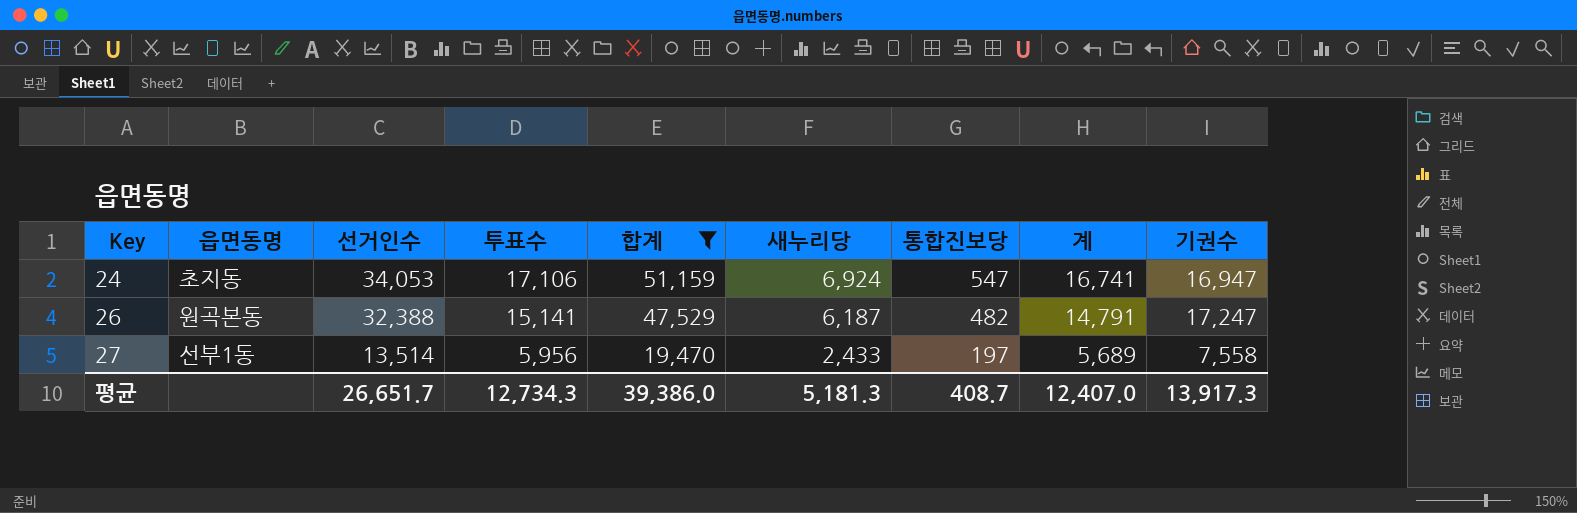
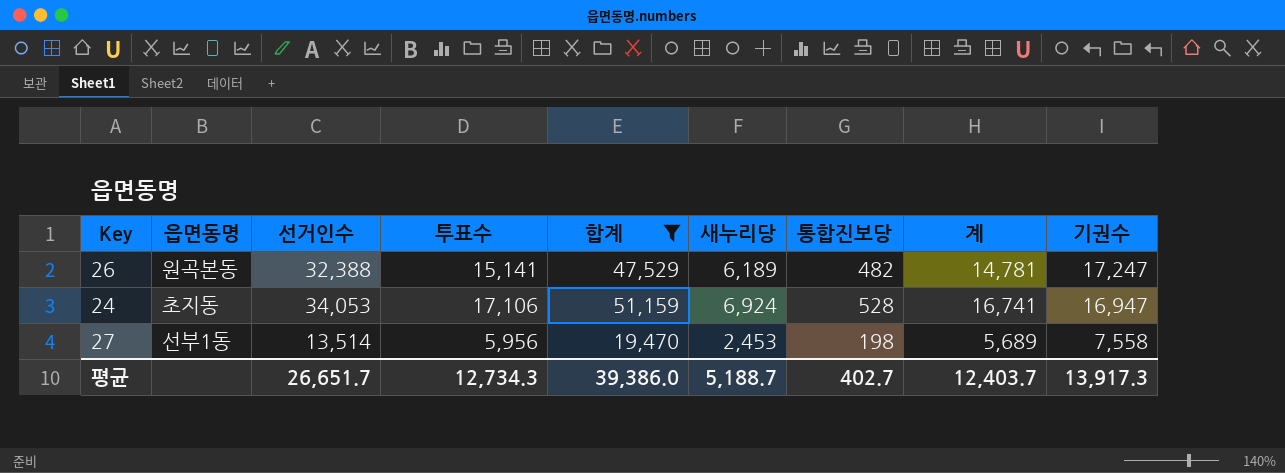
row order: Key ascending -> 기권수 descending
26 | 새누리당: 6,187 -> 6,189
26 | 계: 14,791 -> 14,781
24 | 통합진보당: 547 -> 528
27 | 새누리당: 2,433 -> 2,453
27 | 통합진보당: 197 -> 198
평균 | 새누리당: 5,181.3 -> 5,188.7
평균 | 통합진보당: 408.7 -> 402.7
평균 | 계: 12,407.0 -> 12,403.7

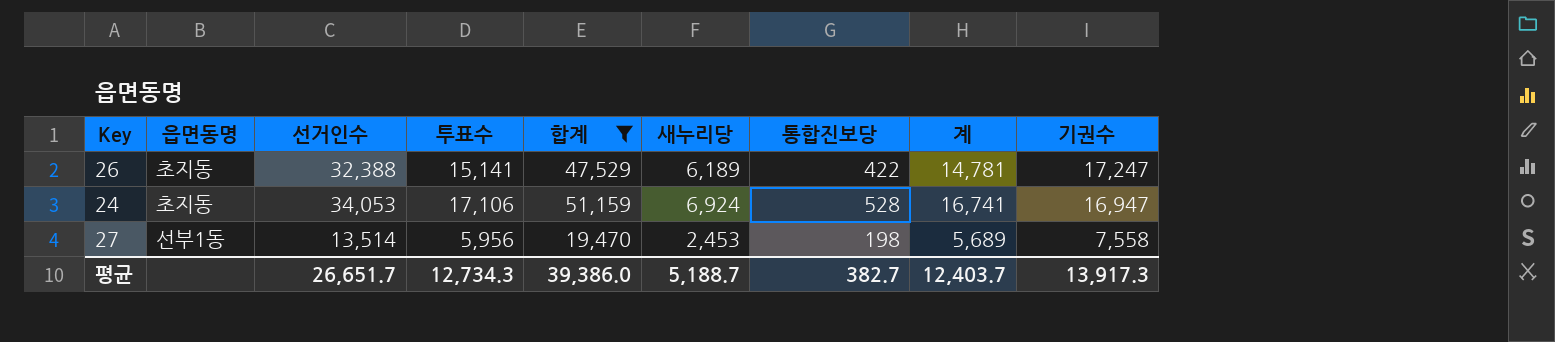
26 | 읍면동명: 원곡본동 -> 초지동
26 | 통합진보당: 482 -> 422
평균 | 통합진보당: 402.7 -> 382.7

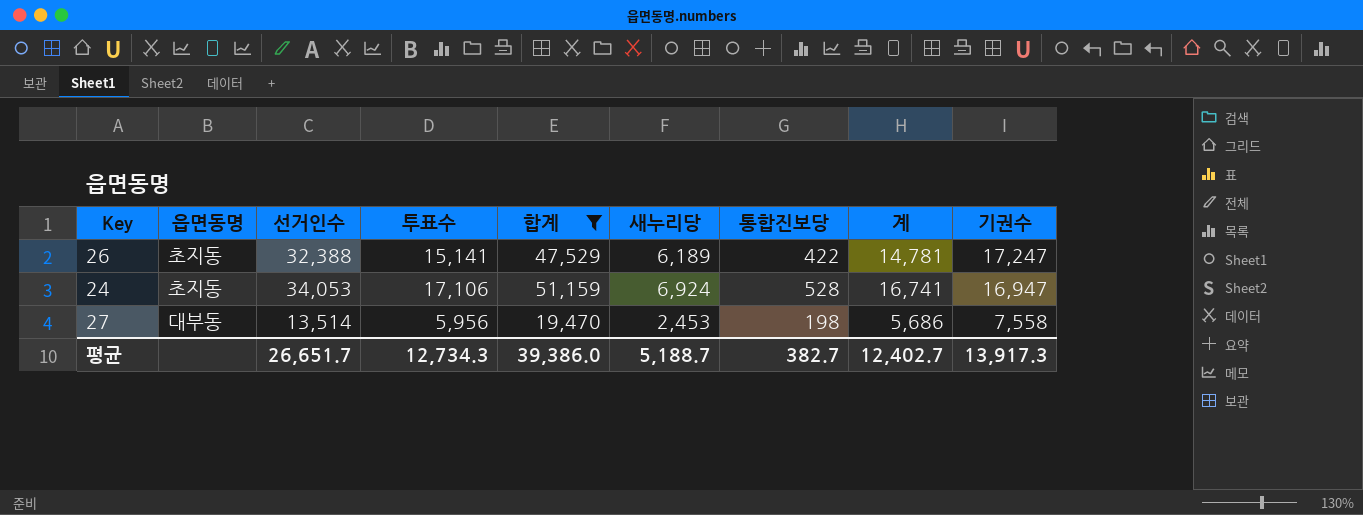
27 | 읍면동명: 선부1동 -> 대부동
27 | 계: 5,689 -> 5,686
평균 | 계: 12,403.7 -> 12,402.7

